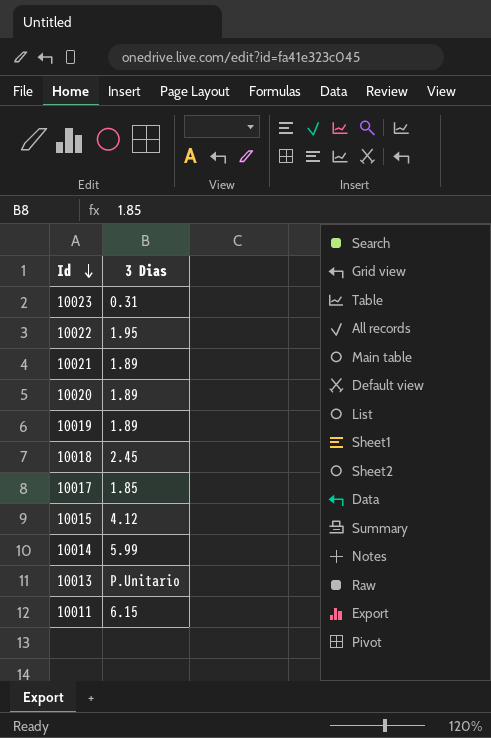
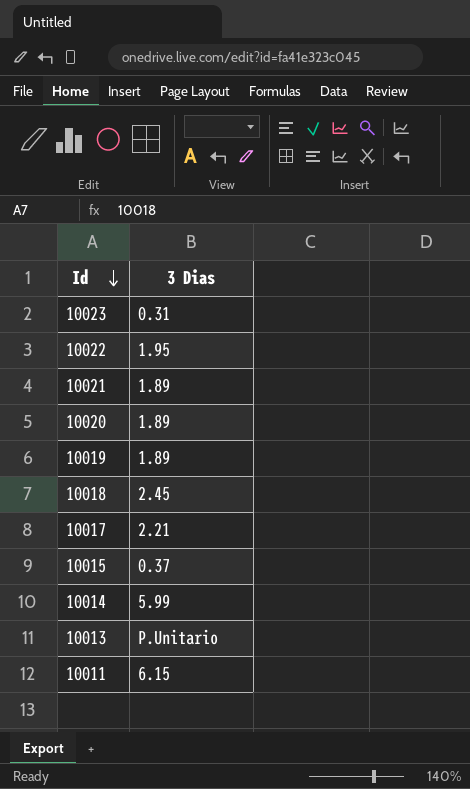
10017 | 3 Dias: 1.85 -> 2.21
10015 | 3 Dias: 4.12 -> 0.37

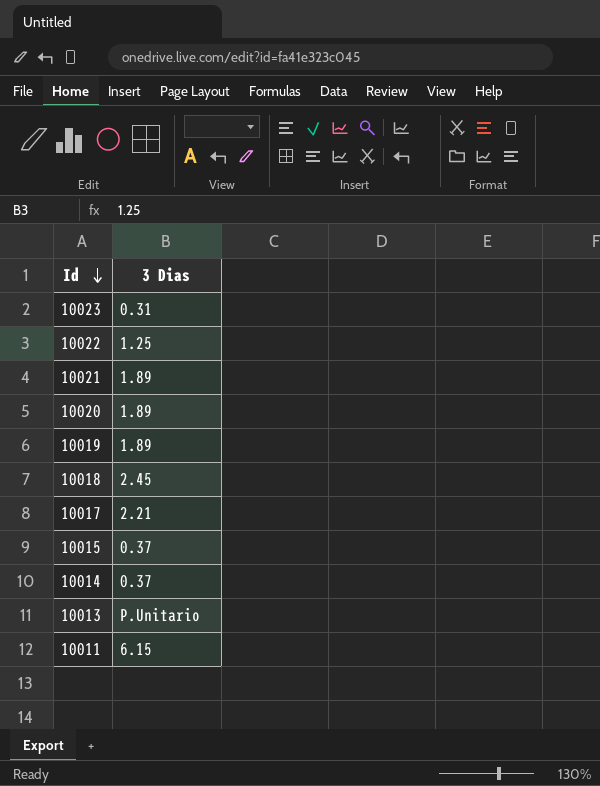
10022 | 3 Dias: 1.95 -> 1.25
10014 | 3 Dias: 5.99 -> 0.37

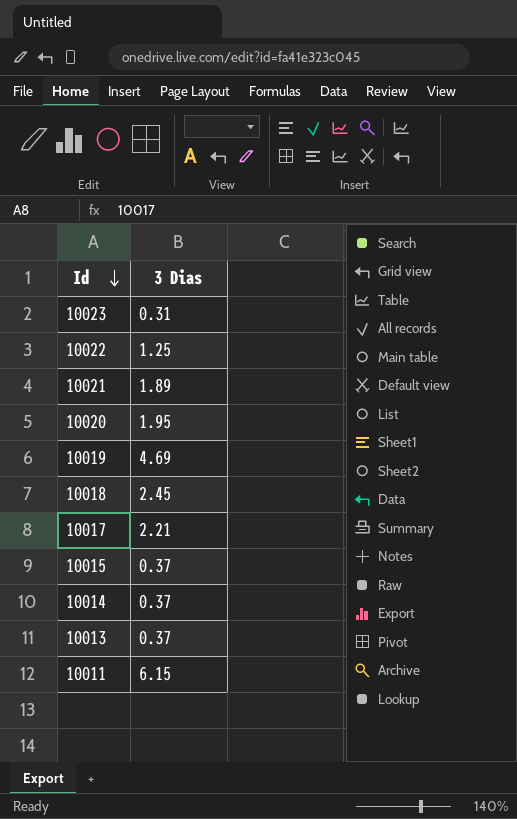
10020 | 3 Dias: 1.89 -> 1.95
10019 | 3 Dias: 1.89 -> 4.69
10013 | 3 Dias: P.Unitario -> 0.37

